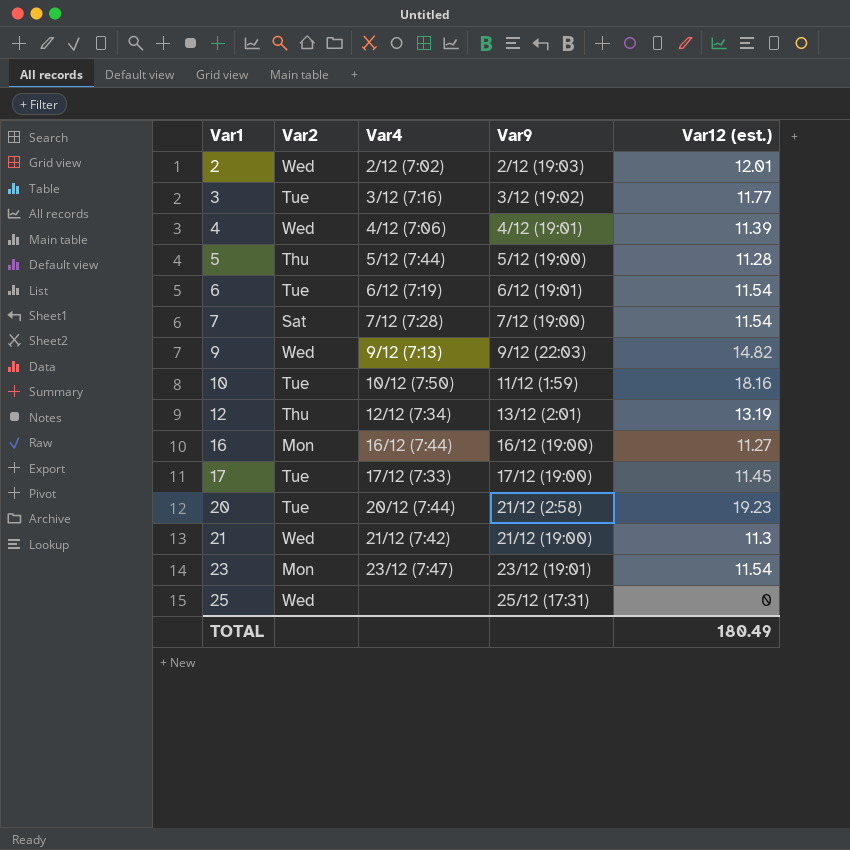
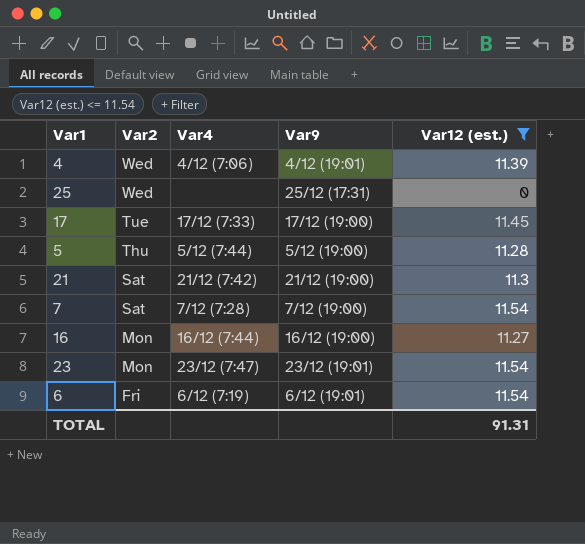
filter: none -> Var12 (est.) <= 11.54
row order: Var1 ascending -> Var2 descending
21 | Var2: Wed -> Sat
6 | Var2: Tue -> Fri
TOTAL | Var12 (est.): 180.49 -> 91.31

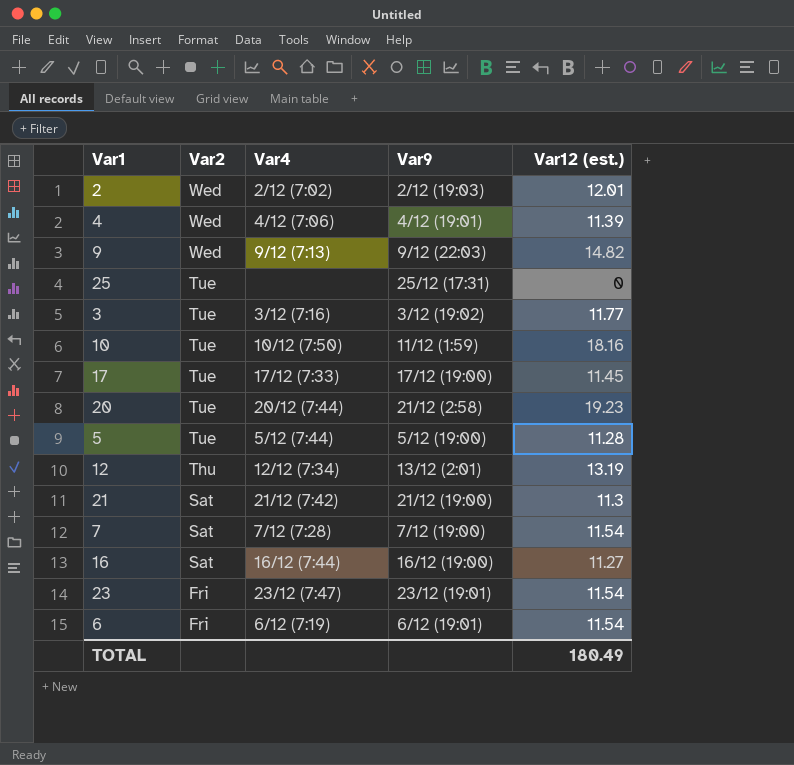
filter: Var12 (est.) <= 11.54 -> none
25 | Var2: Wed -> Tue
5 | Var2: Thu -> Tue
16 | Var2: Mon -> Sat
23 | Var2: Mon -> Fri
TOTAL | Var12 (est.): 91.31 -> 180.49

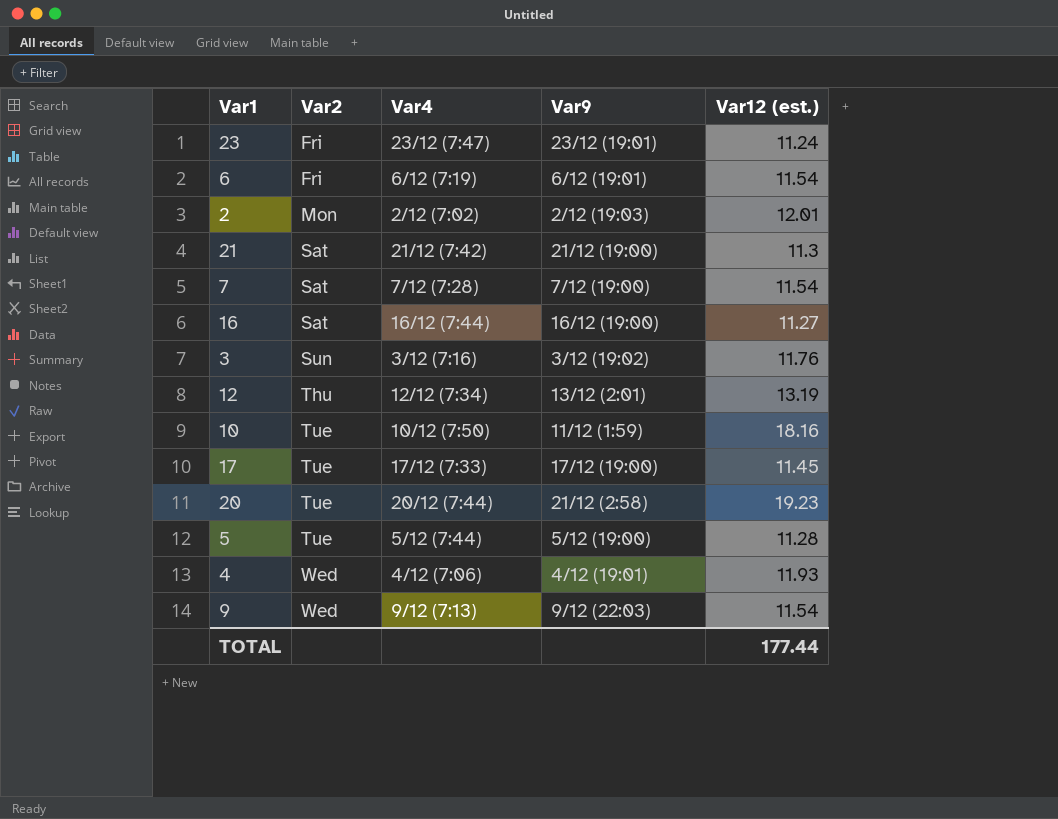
row order: Var2 descending -> Var2 ascending
row 25: Tue | none | 25/12 (17:31) | 0 -> none
23 | Var12 (est.): 11.54 -> 11.24
2 | Var2: Wed -> Mon
3 | Var2: Tue -> Sun
3 | Var12 (est.): 11.77 -> 11.76
4 | Var12 (est.): 11.39 -> 11.93
9 | Var12 (est.): 14.82 -> 11.54
TOTAL | Var12 (est.): 180.49 -> 177.44

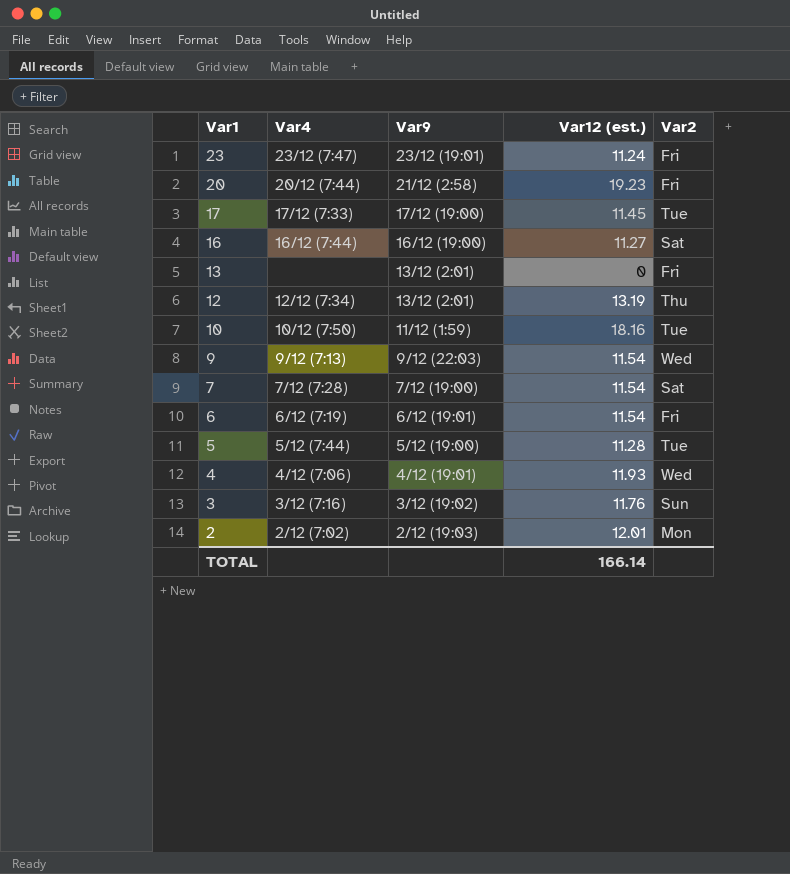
row order: Var2 ascending -> Var1 descending
column Var2 | position: 2 -> 5
row 21: Sat | 21/12 (7:42) | 21/12 (19:00) | 11.3 -> none
20 | Var2: Tue -> Fri
row 13: none -> none | 13/12 (2:01) | 0 | Fri
TOTAL | Var12 (est.): 177.44 -> 166.14

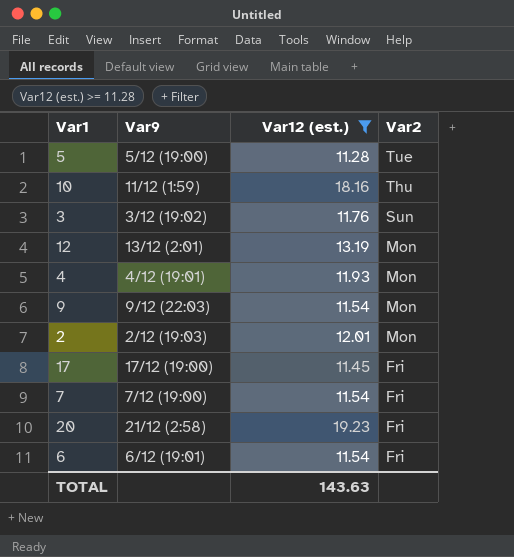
filter: none -> Var12 (est.) >= 11.28
row order: Var1 descending -> Var2 descending
column Var4 | position: 2 -> none
10 | Var2: Tue -> Thu
12 | Var2: Thu -> Mon
4 | Var2: Wed -> Mon
9 | Var2: Wed -> Mon
17 | Var2: Tue -> Fri
7 | Var2: Sat -> Fri
TOTAL | Var12 (est.): 166.14 -> 143.63

